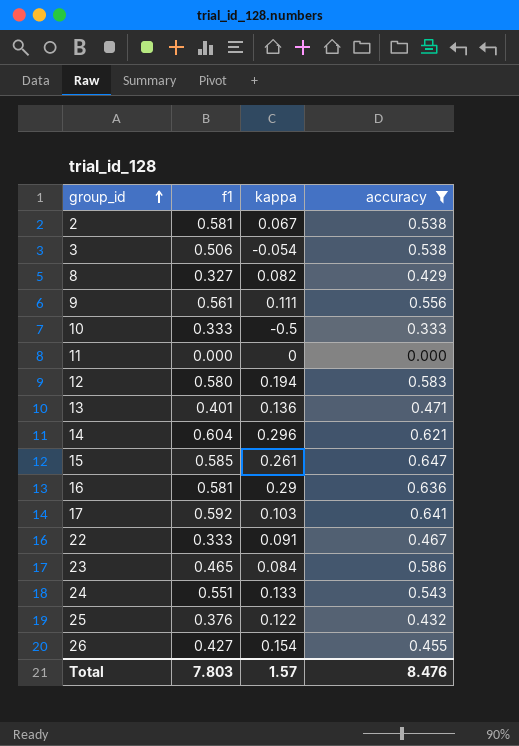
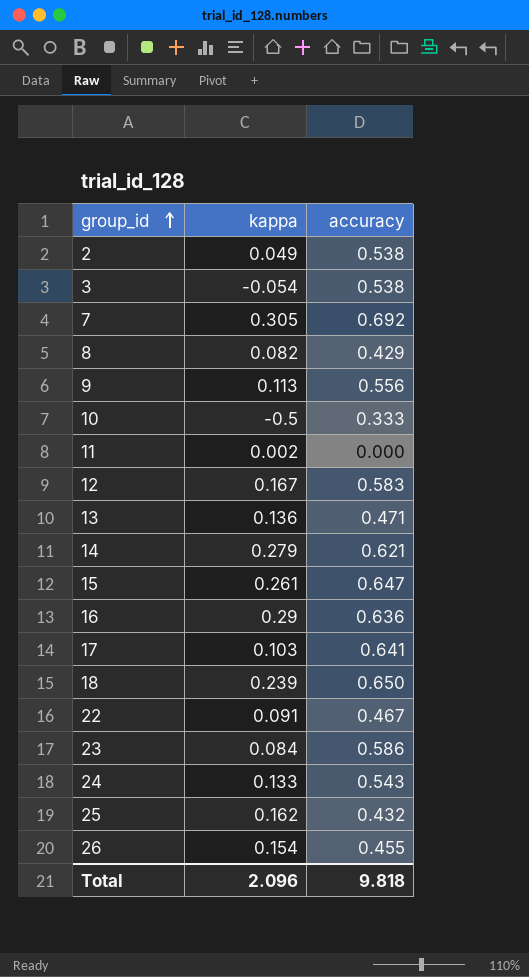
filter: accuracy <= 0.647 -> none
column f1 | position: 2 -> none
2 | kappa: 0.067 -> 0.049
9 | kappa: 0.111 -> 0.113
11 | kappa: 0 -> 0.002
12 | kappa: 0.194 -> 0.167
14 | kappa: 0.296 -> 0.279
25 | kappa: 0.122 -> 0.162
Total | kappa: 1.57 -> 2.096
Total | accuracy: 8.476 -> 9.818

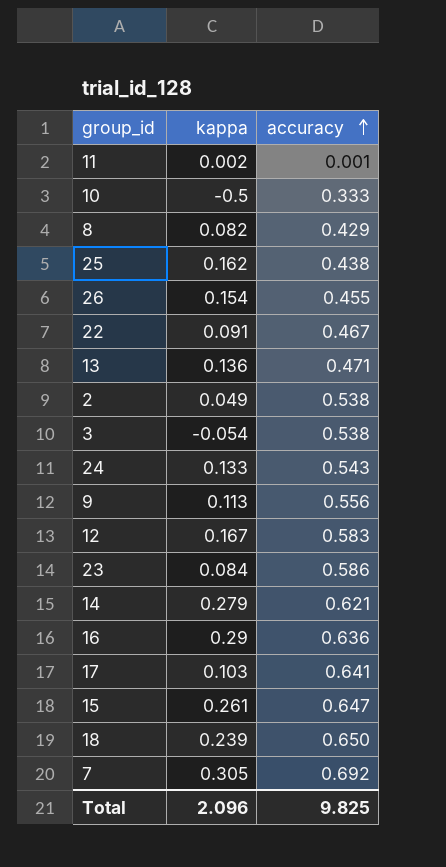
row order: group_id ascending -> accuracy ascending
11 | accuracy: 0.000 -> 0.001
25 | accuracy: 0.432 -> 0.438
Total | accuracy: 9.818 -> 9.825

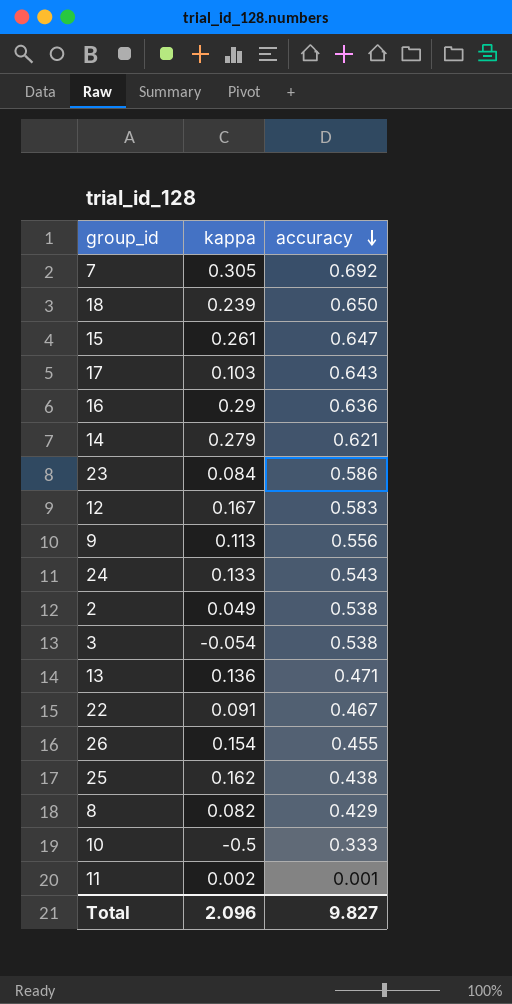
row order: accuracy ascending -> accuracy descending
17 | accuracy: 0.641 -> 0.643
Total | accuracy: 9.825 -> 9.827

